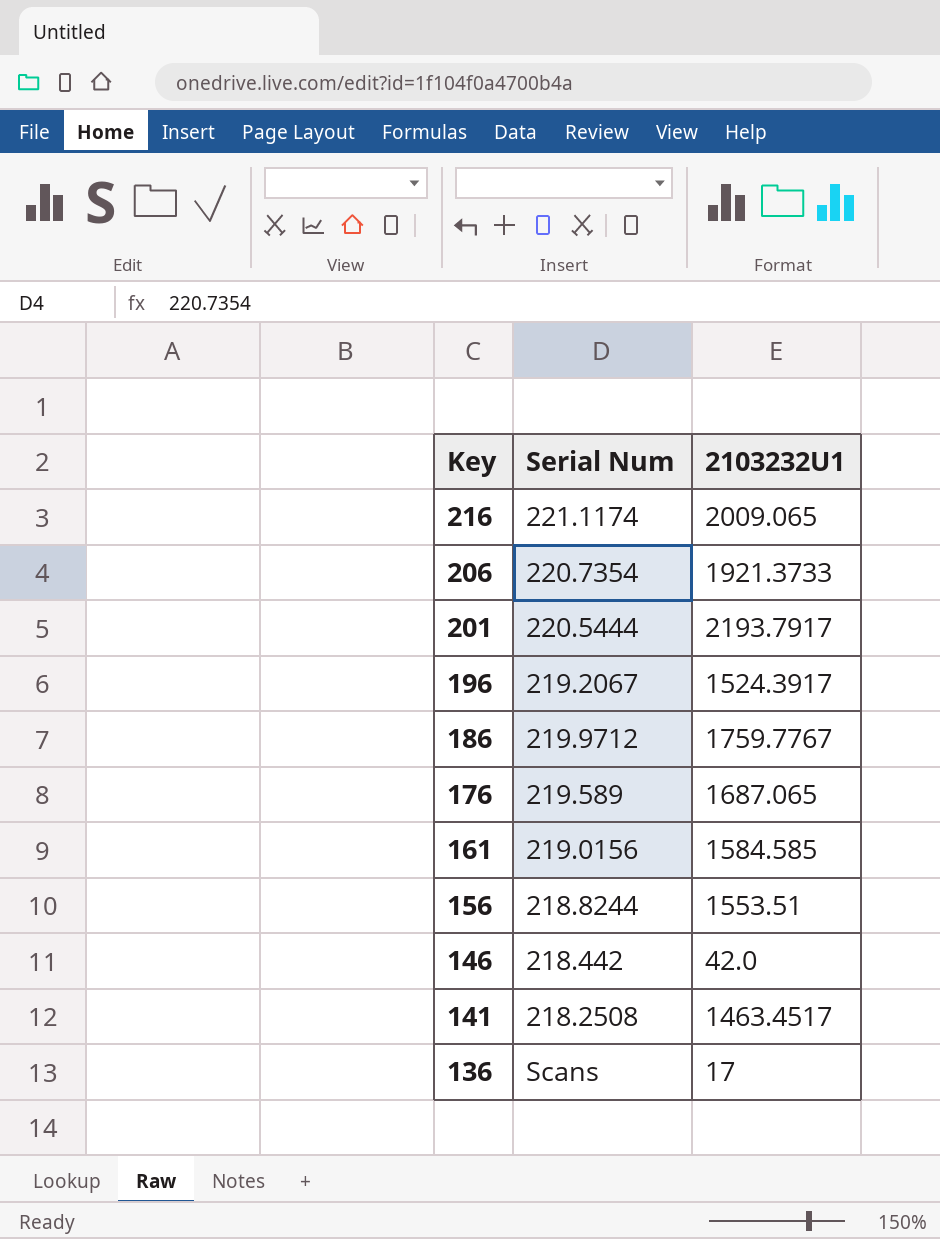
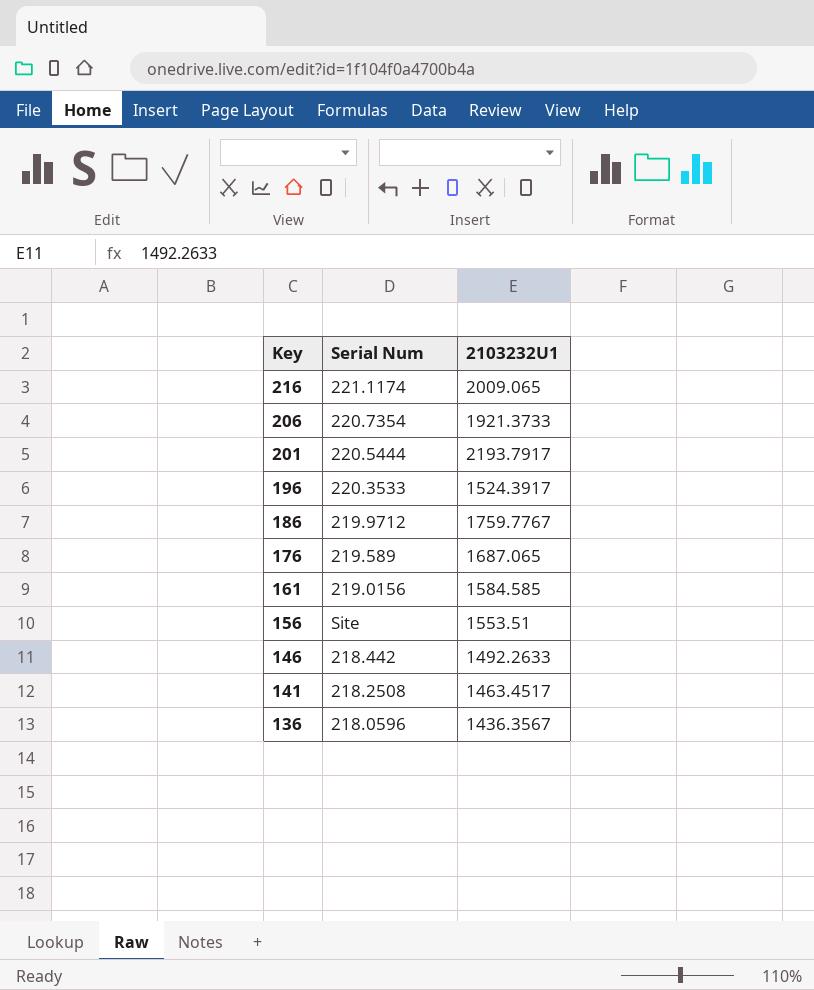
196 | Serial Num: 219.2067 -> 220.3533
156 | Serial Num: 218.8244 -> Site
146 | 2103232U1: 42.0 -> 1492.2633
136 | Serial Num: Scans -> 218.0596
136 | 2103232U1: 17 -> 1436.3567

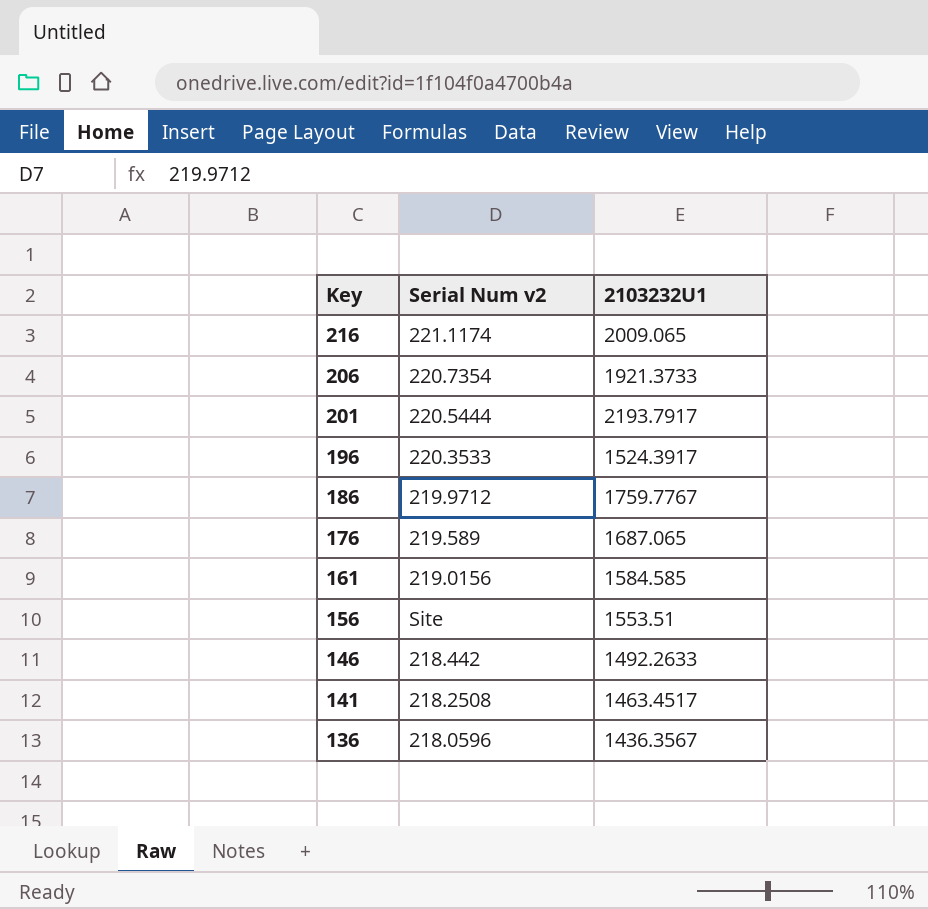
column name: Serial Num -> Serial Num v2

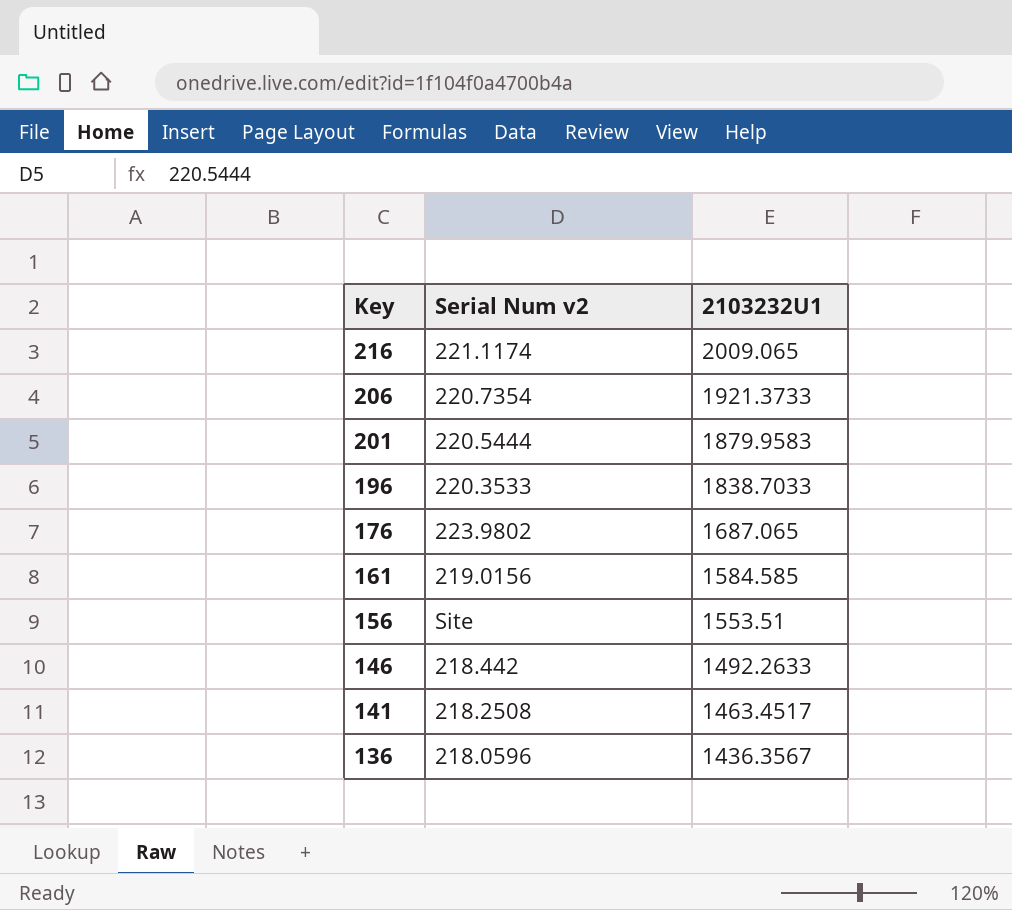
row 186: 219.9712 | 1759.7767 -> none
201 | 2103232U1: 2193.7917 -> 1879.9583
196 | 2103232U1: 1524.3917 -> 1838.7033
176 | Serial Num v2: 219.589 -> 223.9802

